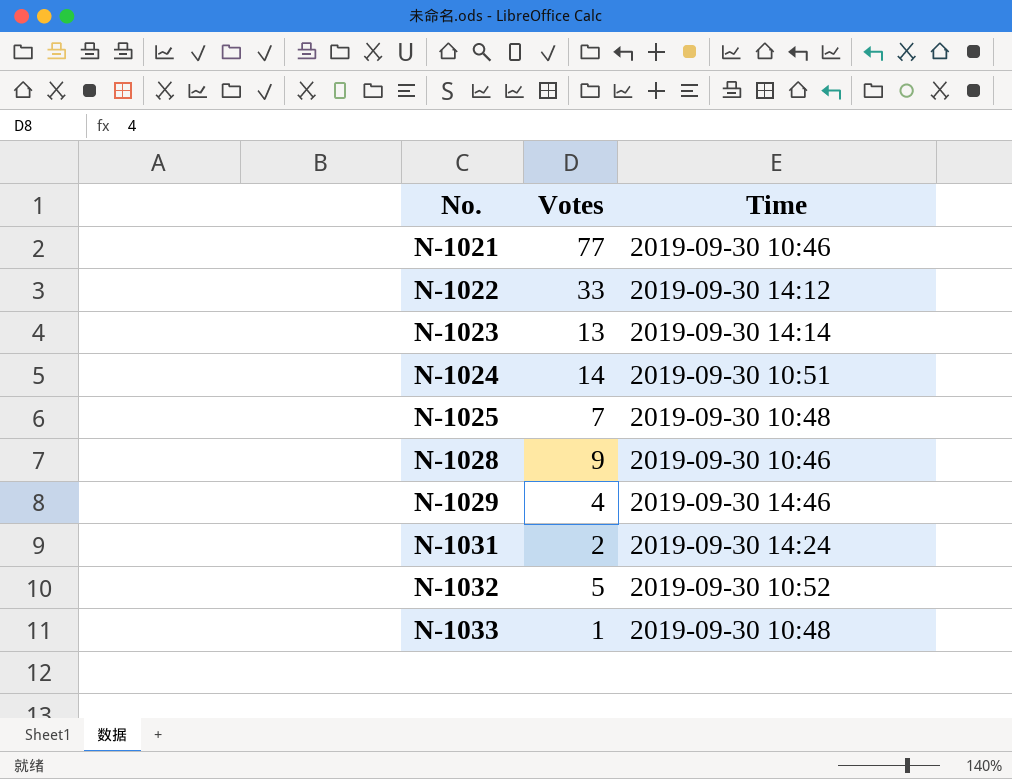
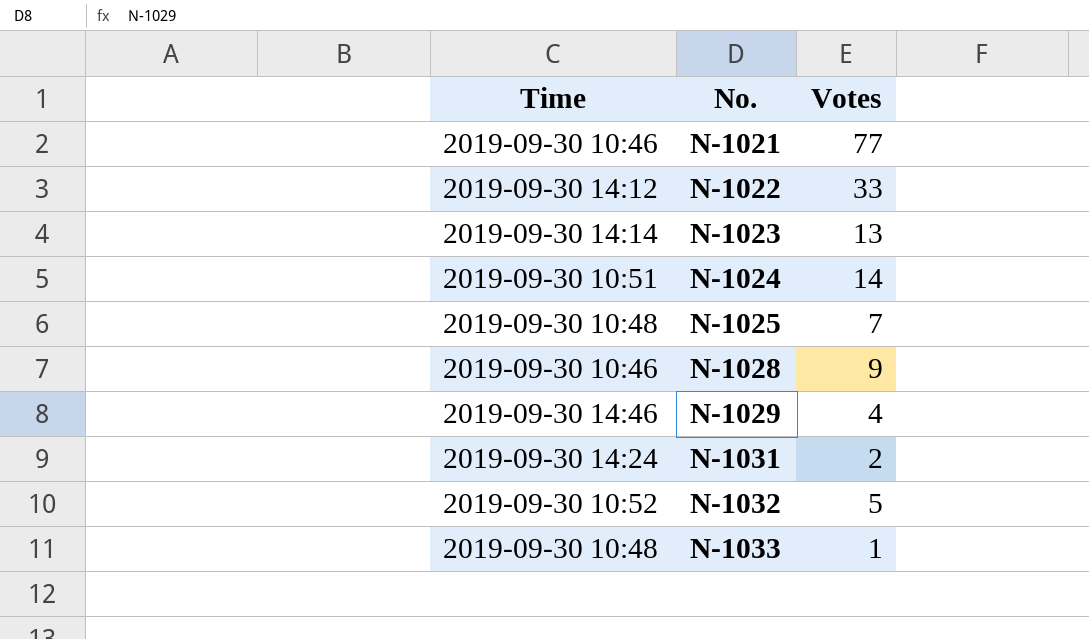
column Time | position: 3 -> 1

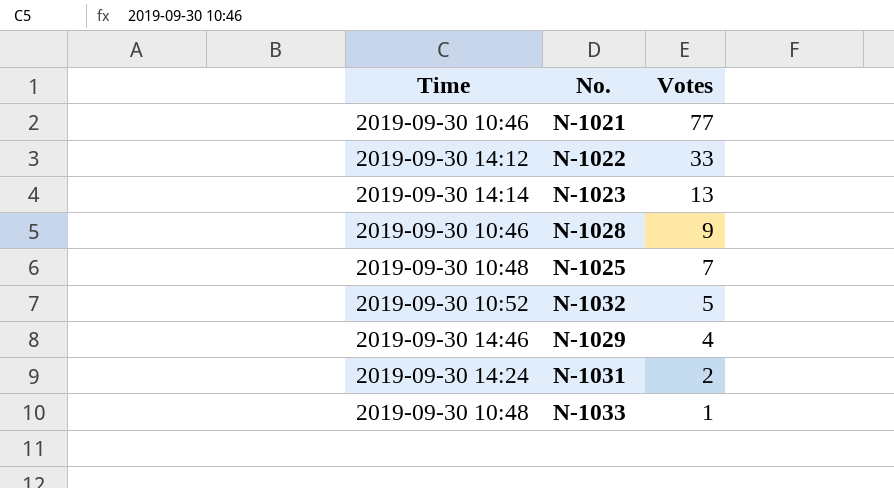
row order: No. ascending -> Votes descending
row N-1024: 2019-09-30 10:51 | 14 -> none

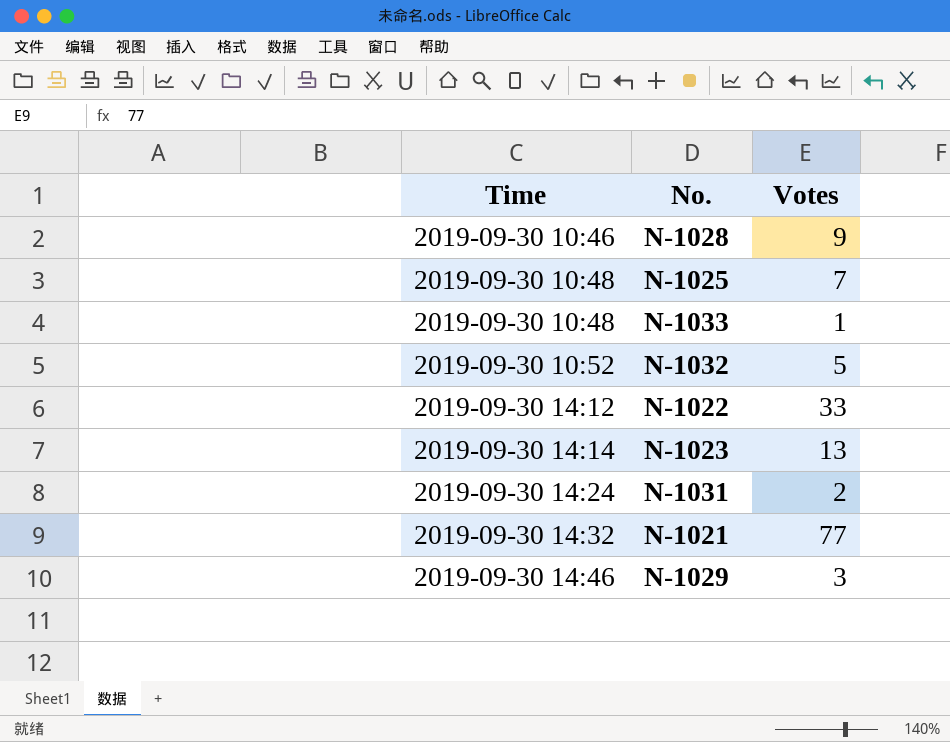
row order: Votes descending -> Time ascending
N-1021 | Time: 2019-09-30 10:46 -> 2019-09-30 14:32
N-1029 | Votes: 4 -> 3

